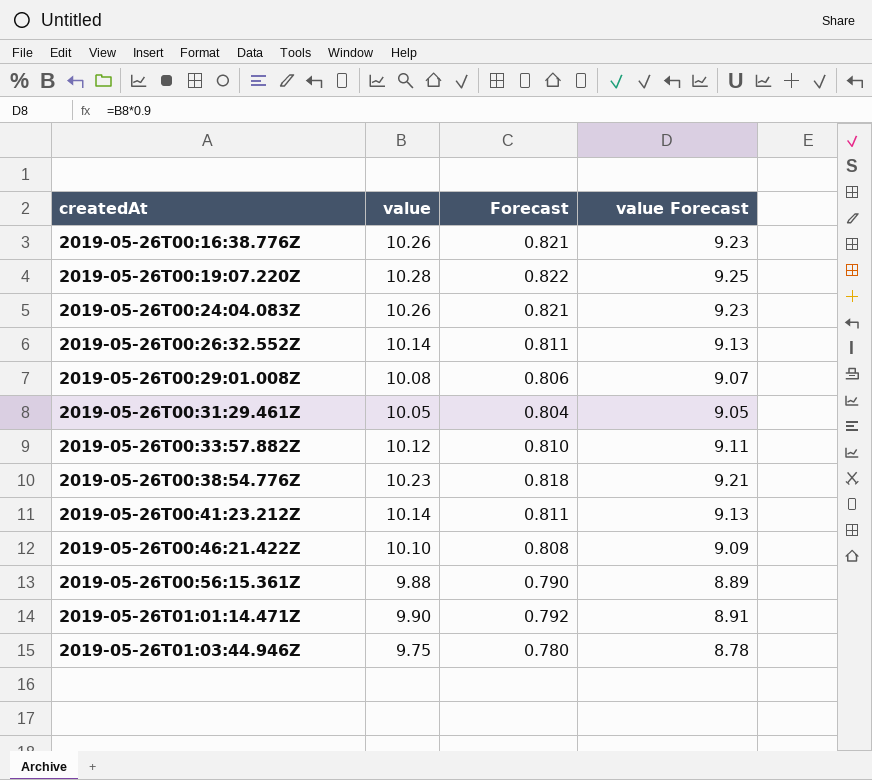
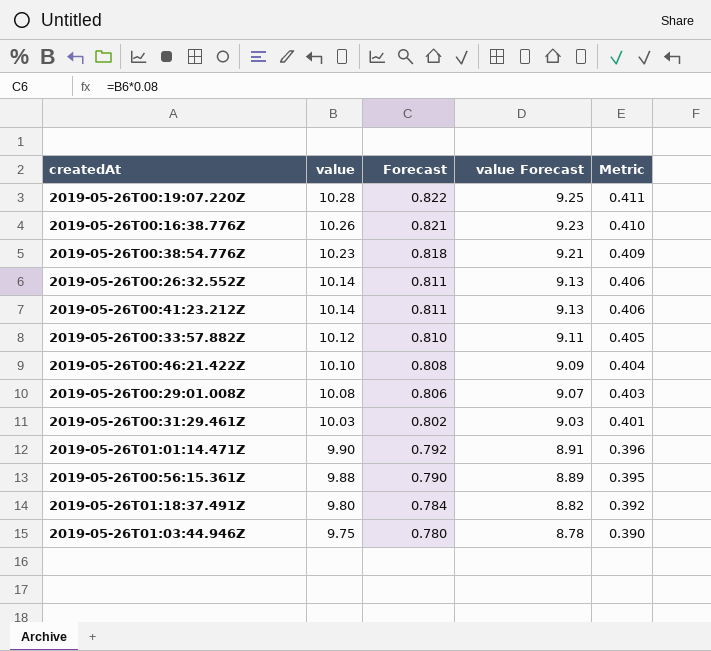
row order: createdAt ascending -> value descending
column Metric | formula: none -> [value] * 0.04
row 2019-05-26T00:24:04.083Z: 10.26 | 0.821 | 9.23 -> none
2019-05-26T00:31:29.461Z | value: 10.05 -> 10.03
2019-05-26T00:31:29.461Z | Forecast: 0.804 -> 0.802
2019-05-26T00:31:29.461Z | value Forecast: 9.05 -> 9.03
row 2019-05-26T01:18:37.491Z: none -> 9.80 | 0.784 | 8.82 | 0.392

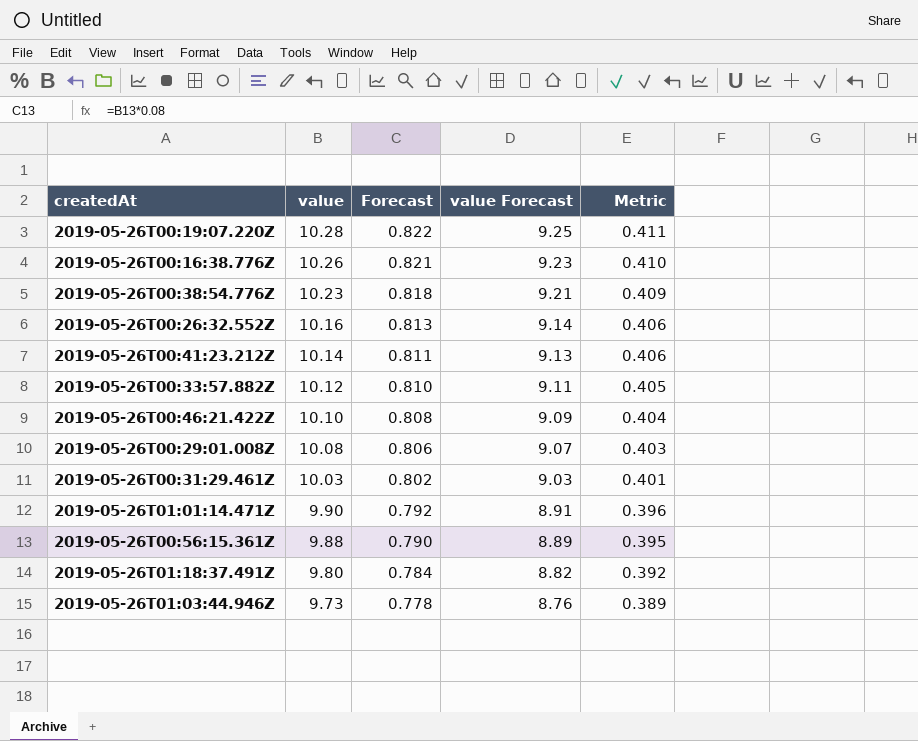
2019-05-26T00:26:32.552Z | value: 10.14 -> 10.16
2019-05-26T00:26:32.552Z | Forecast: 0.811 -> 0.813
2019-05-26T00:26:32.552Z | value Forecast: 9.13 -> 9.14
2019-05-26T01:03:44.946Z | value: 9.75 -> 9.73
2019-05-26T01:03:44.946Z | Forecast: 0.780 -> 0.778
2019-05-26T01:03:44.946Z | value Forecast: 8.78 -> 8.76
2019-05-26T01:03:44.946Z | Metric: 0.390 -> 0.389

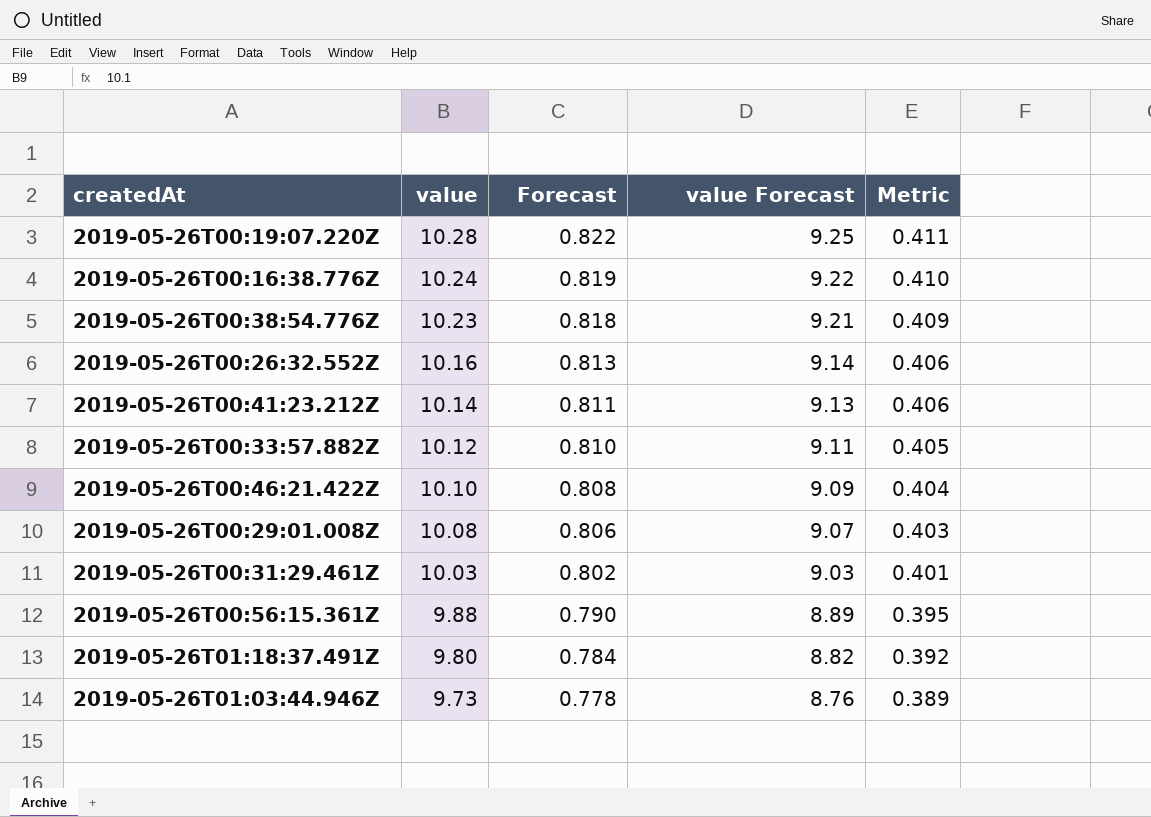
row 2019-05-26T01:01:14.471Z: 9.90 | 0.792 | 8.91 | 0.396 -> none
2019-05-26T00:16:38.776Z | value: 10.26 -> 10.24
2019-05-26T00:16:38.776Z | Forecast: 0.821 -> 0.819
2019-05-26T00:16:38.776Z | value Forecast: 9.23 -> 9.22

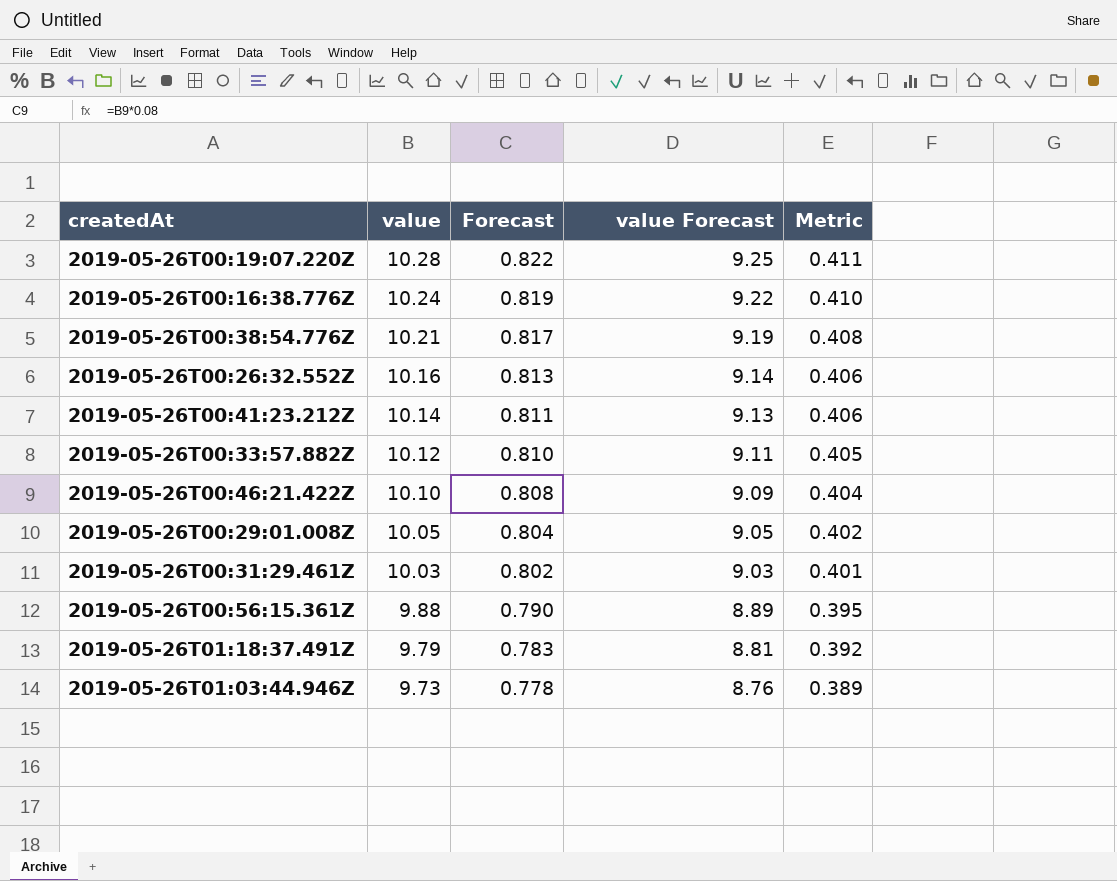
2019-05-26T00:38:54.776Z | value: 10.23 -> 10.21
2019-05-26T00:38:54.776Z | Forecast: 0.818 -> 0.817
2019-05-26T00:38:54.776Z | value Forecast: 9.21 -> 9.19
2019-05-26T00:38:54.776Z | Metric: 0.409 -> 0.408
2019-05-26T00:29:01.008Z | value: 10.08 -> 10.05
2019-05-26T00:29:01.008Z | Forecast: 0.806 -> 0.804
2019-05-26T00:29:01.008Z | value Forecast: 9.07 -> 9.05
2019-05-26T00:29:01.008Z | Metric: 0.403 -> 0.402
2019-05-26T01:18:37.491Z | value: 9.80 -> 9.79
2019-05-26T01:18:37.491Z | Forecast: 0.784 -> 0.783
2019-05-26T01:18:37.491Z | value Forecast: 8.82 -> 8.81

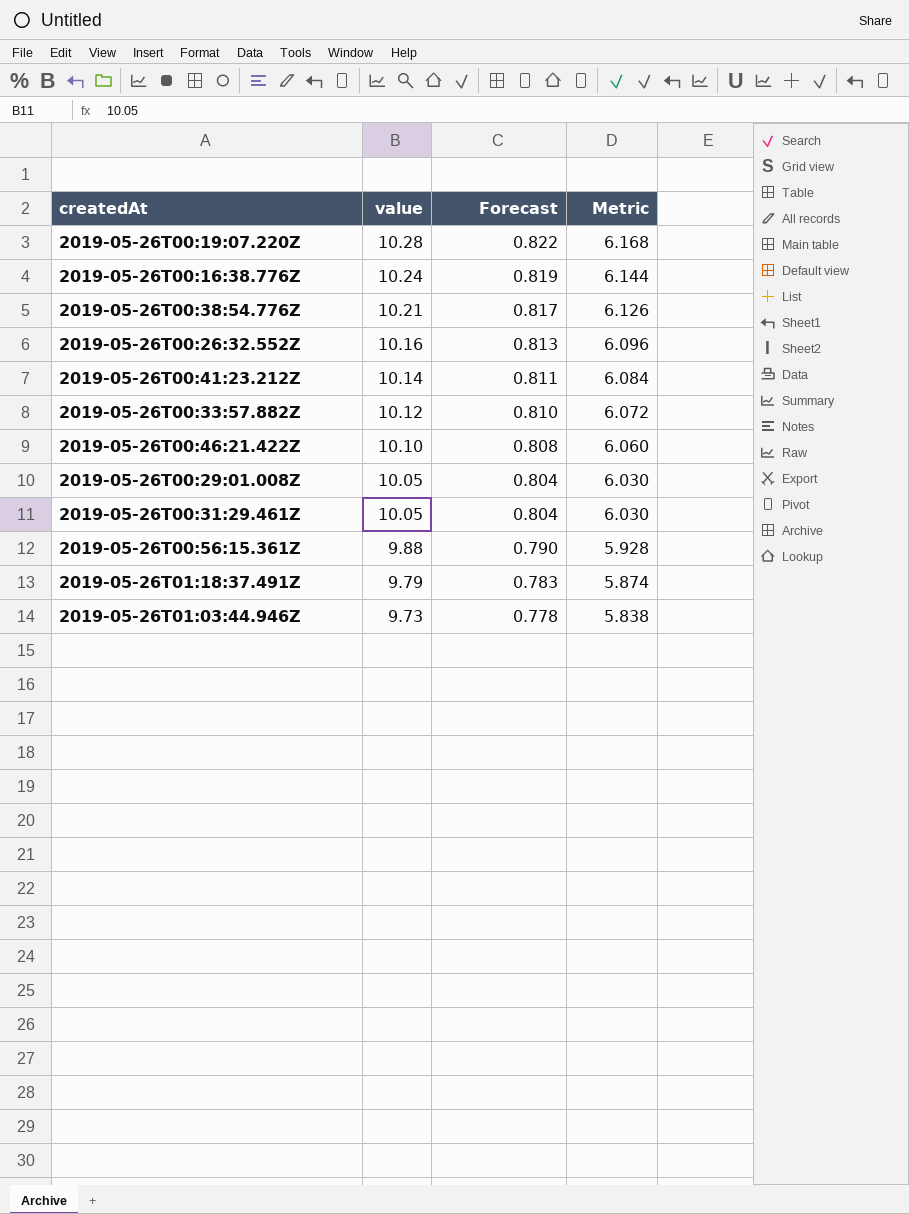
column value Forecast | formula: [value] * 0.9 -> none
column Metric | formula: [value] * 0.04 -> [value] * 0.6
2019-05-26T00:31:29.461Z | value: 10.03 -> 10.05
2019-05-26T00:31:29.461Z | Forecast: 0.802 -> 0.804

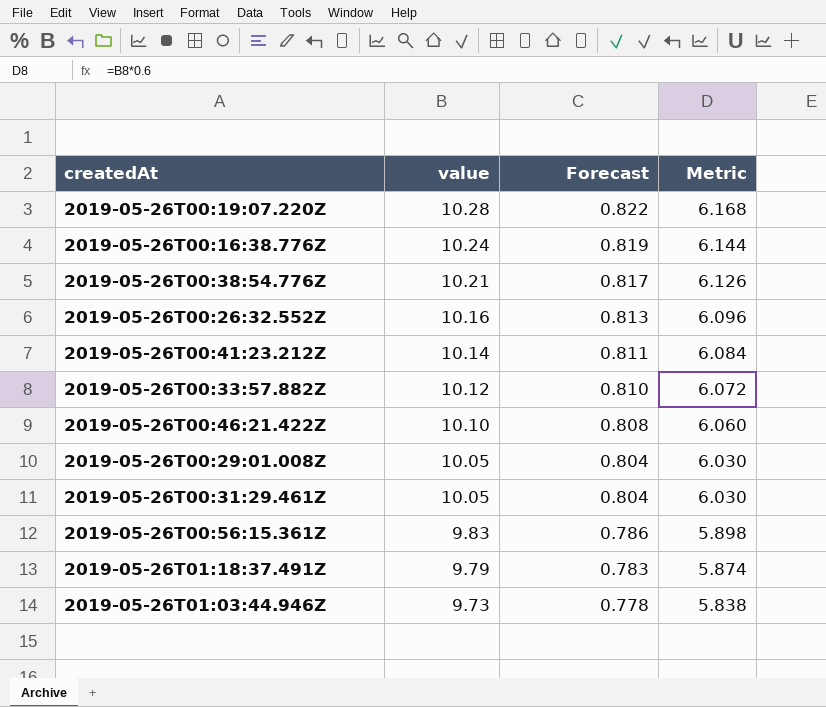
2019-05-26T00:56:15.361Z | value: 9.88 -> 9.83
2019-05-26T00:56:15.361Z | Forecast: 0.790 -> 0.786
2019-05-26T00:56:15.361Z | Metric: 5.928 -> 5.898

